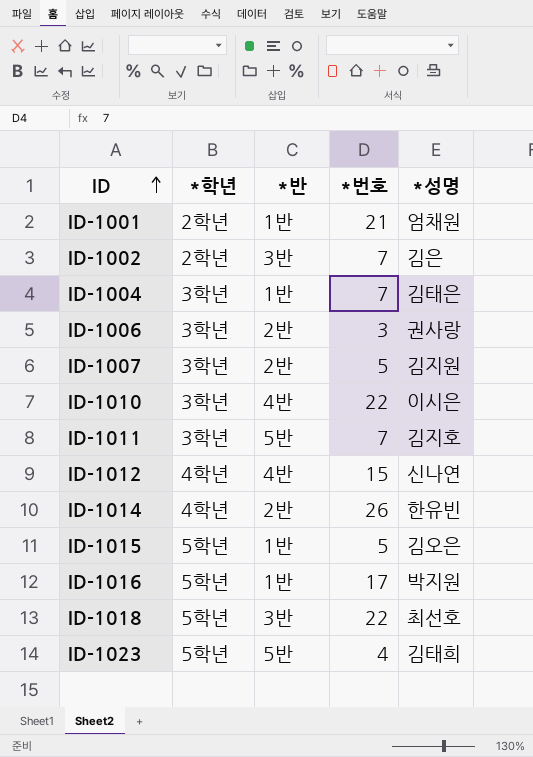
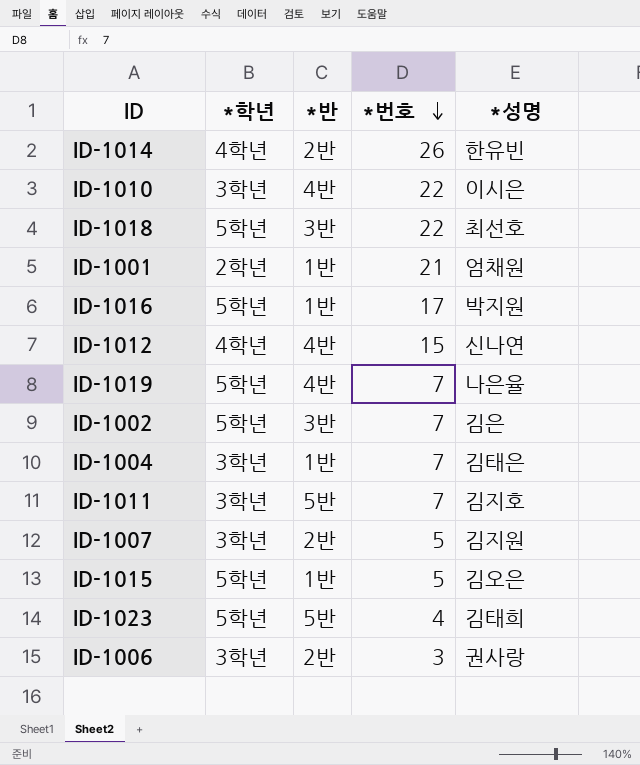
row order: ID ascending -> *번호 descending
row ID-1019: none -> 5학년 | 4반 | 7 | 나은율
ID-1002 | *학년: 2학년 -> 5학년

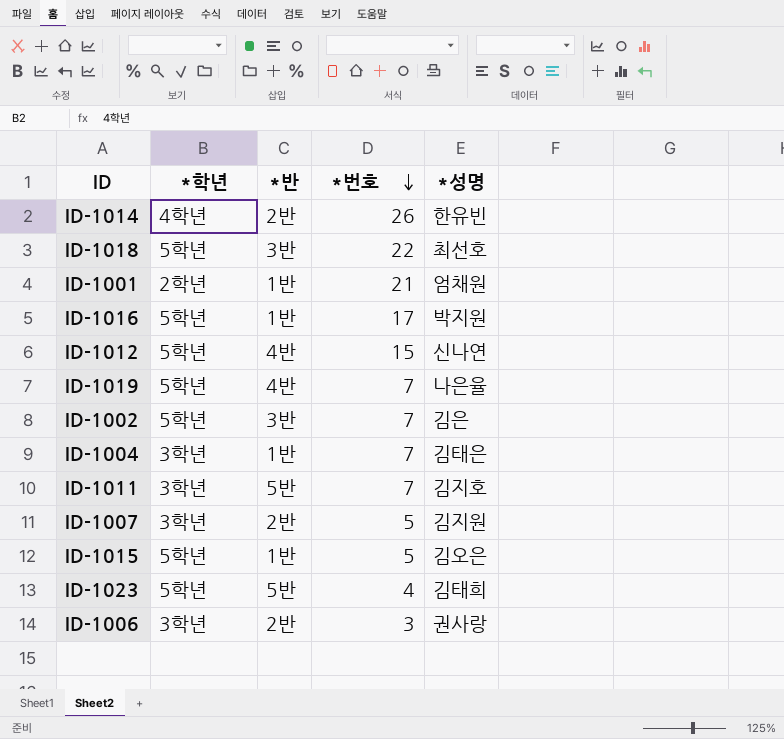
row ID-1010: 3학년 | 4반 | 22 | 이시은 -> none
ID-1012 | *학년: 4학년 -> 5학년

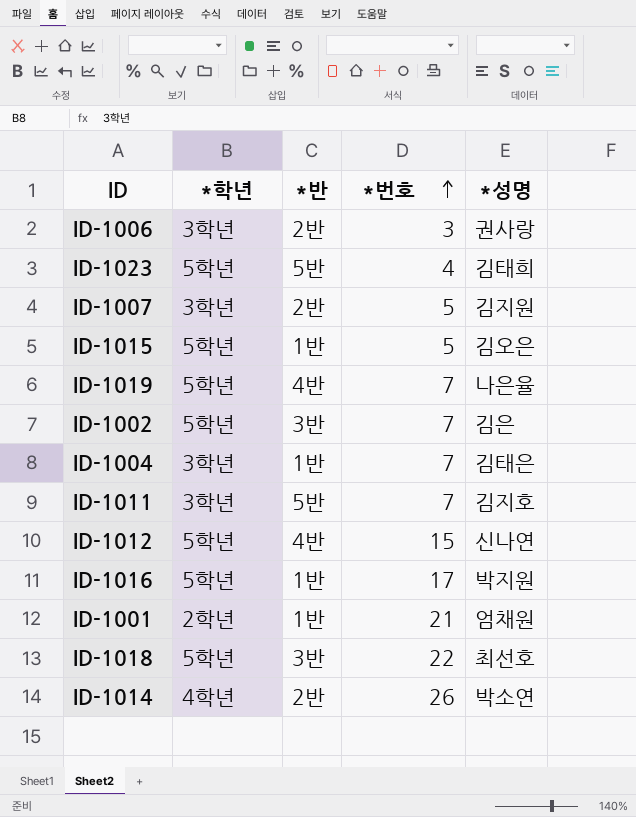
row order: *번호 descending -> *번호 ascending
ID-1014 | *성명: 한유빈 -> 박소연

